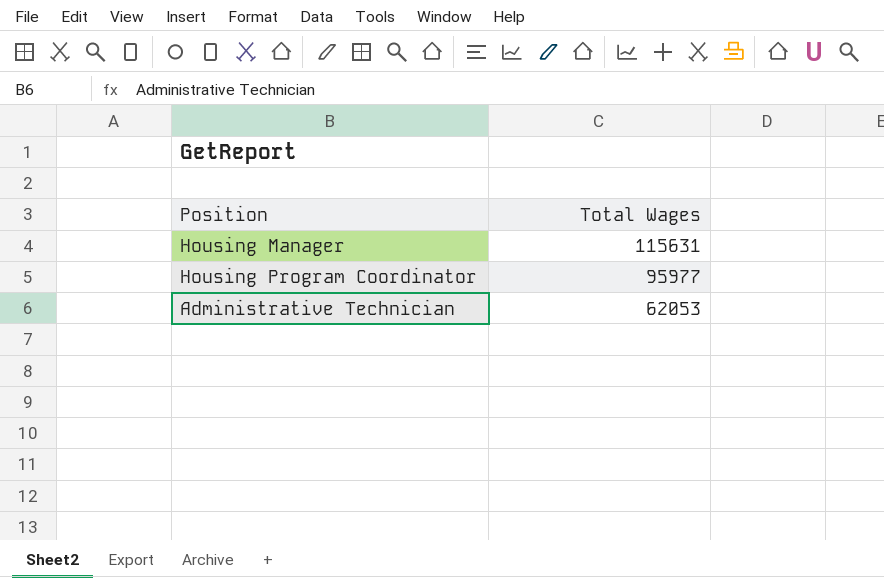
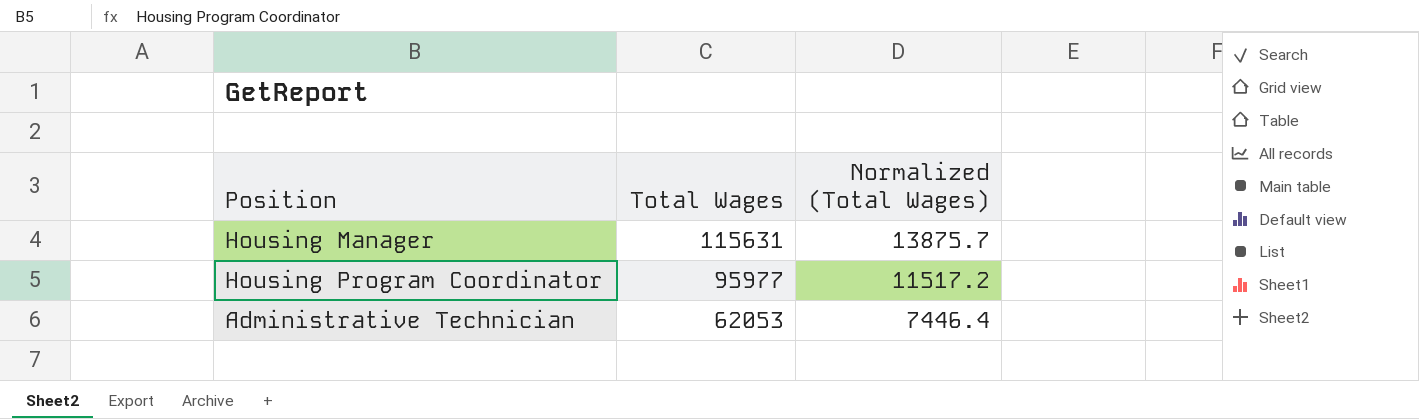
column Normalized (Total Wages) | formula: none -> [Total Wages] * 0.12

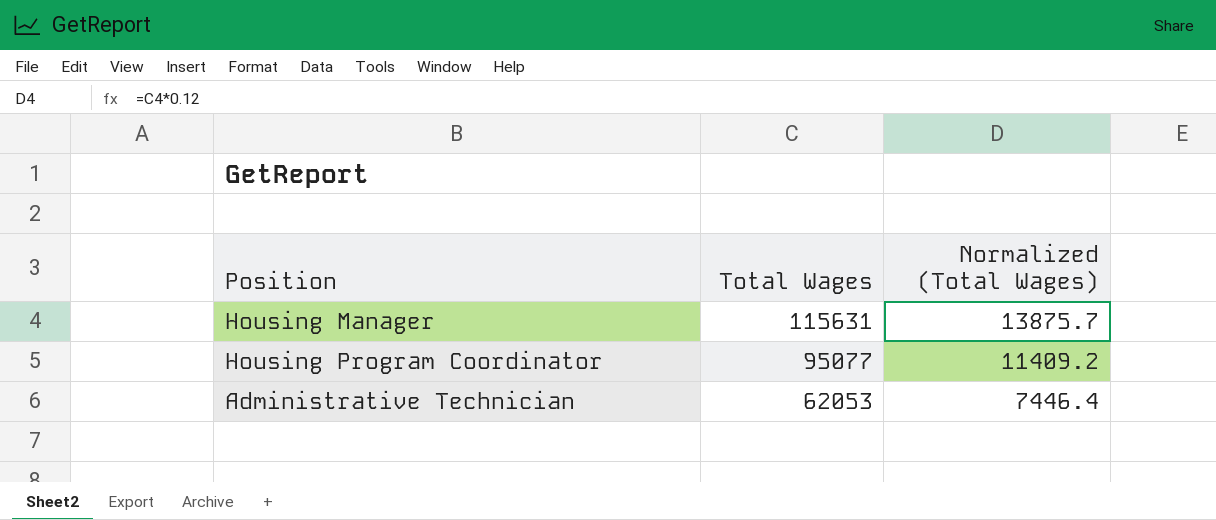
Housing Program Coordinator | Total Wages: 95977 -> 95077
Housing Program Coordinator | Normalized (Total Wages): 11517.2 -> 11409.2

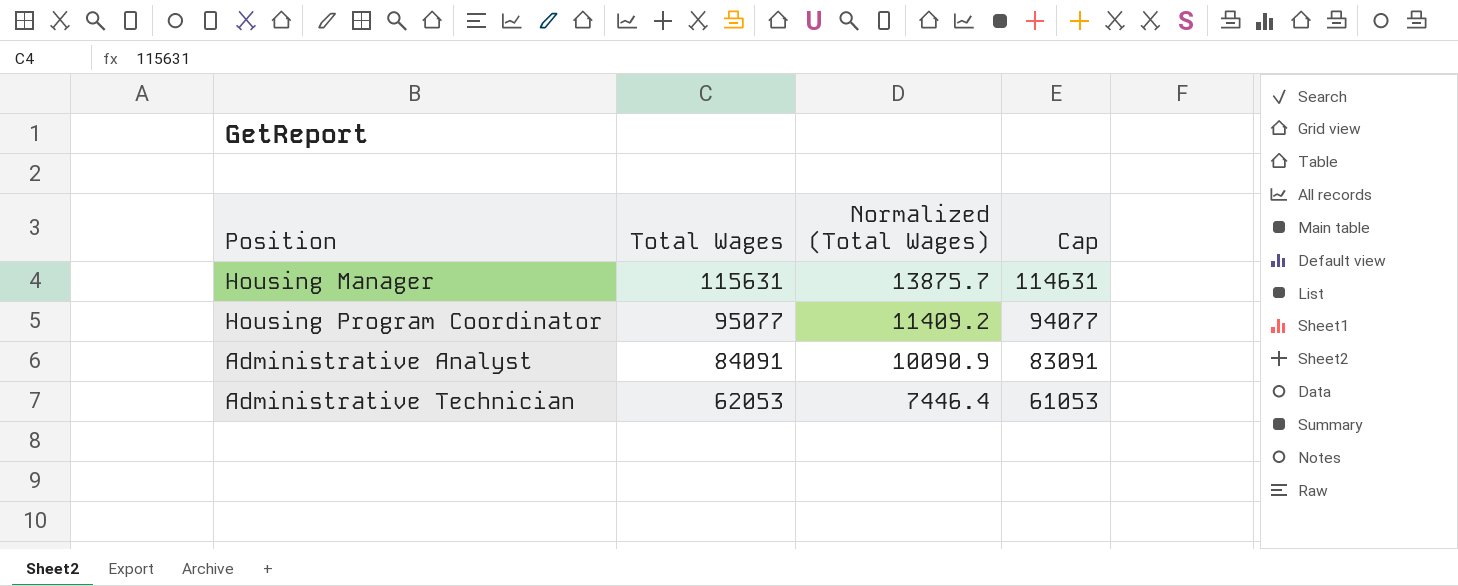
column Cap | formula: none -> [Total Wages] - 1000
row Administrative Analyst: none -> 84091 | 10090.9 | 83091

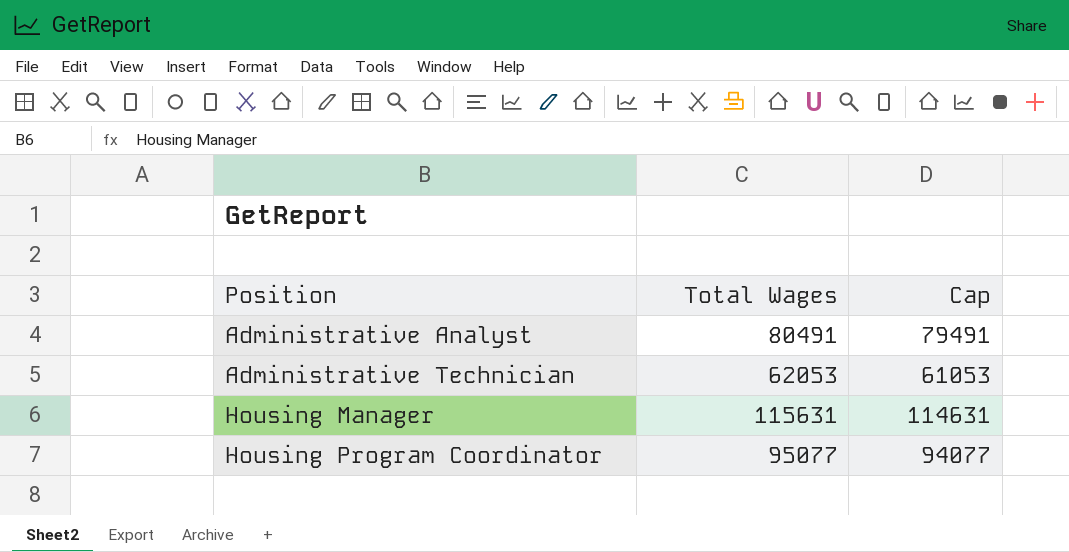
row order: Total Wages descending -> Position ascending
column Normalized (Total Wages) | formula: [Total Wages] * 0.12 -> none
Administrative Analyst | Total Wages: 84091 -> 80491
Administrative Analyst | Cap: 83091 -> 79491

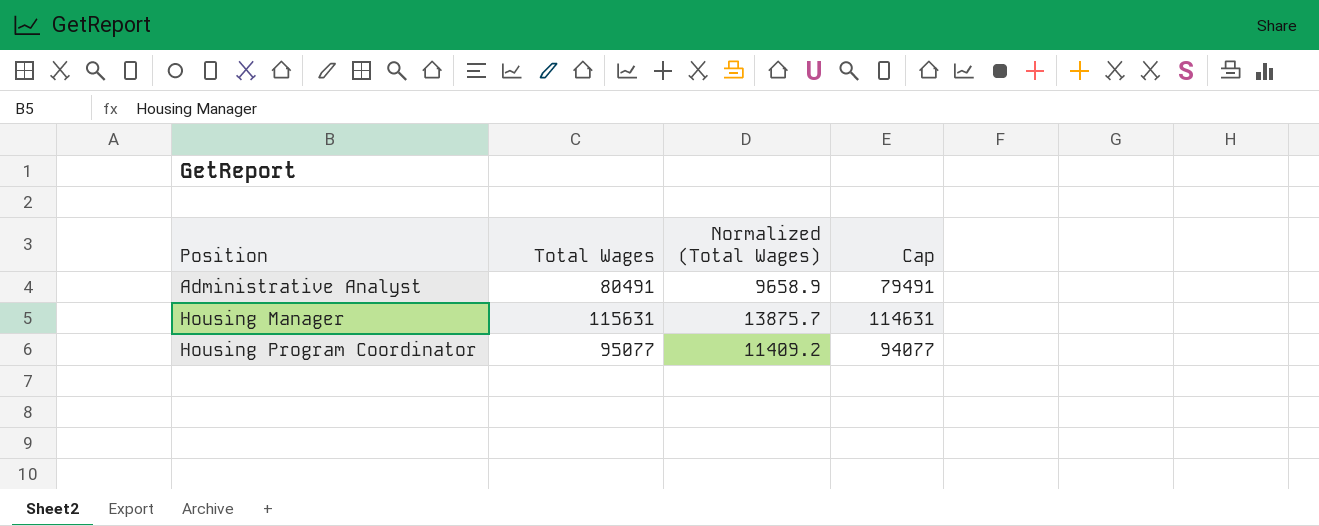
column Normalized (Total Wages) | formula: none -> [Total Wages] * 0.12
row Administrative Technician: 62053 | 61053 -> none

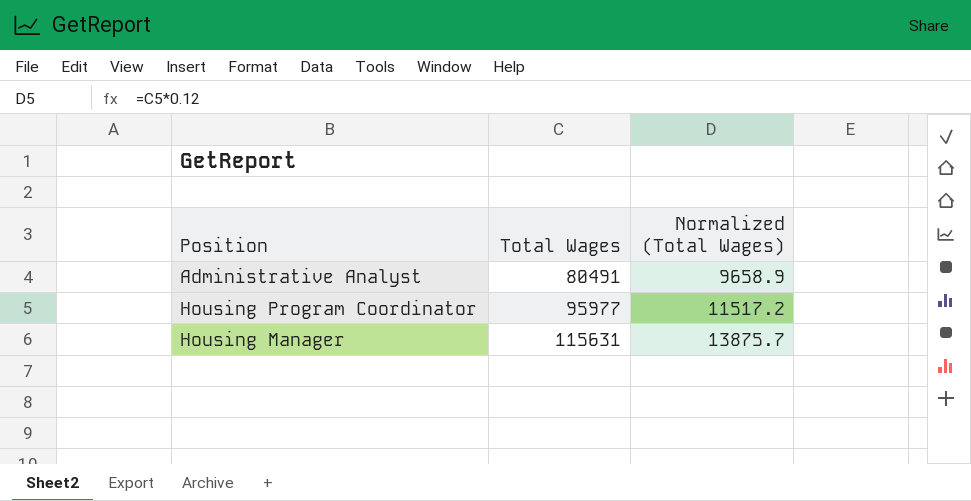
row order: Position ascending -> Total Wages ascending
column Cap | formula: [Total Wages] - 1000 -> none
Housing Program Coordinator | Total Wages: 95077 -> 95977
Housing Program Coordinator | Normalized (Total Wages): 11409.2 -> 11517.2

